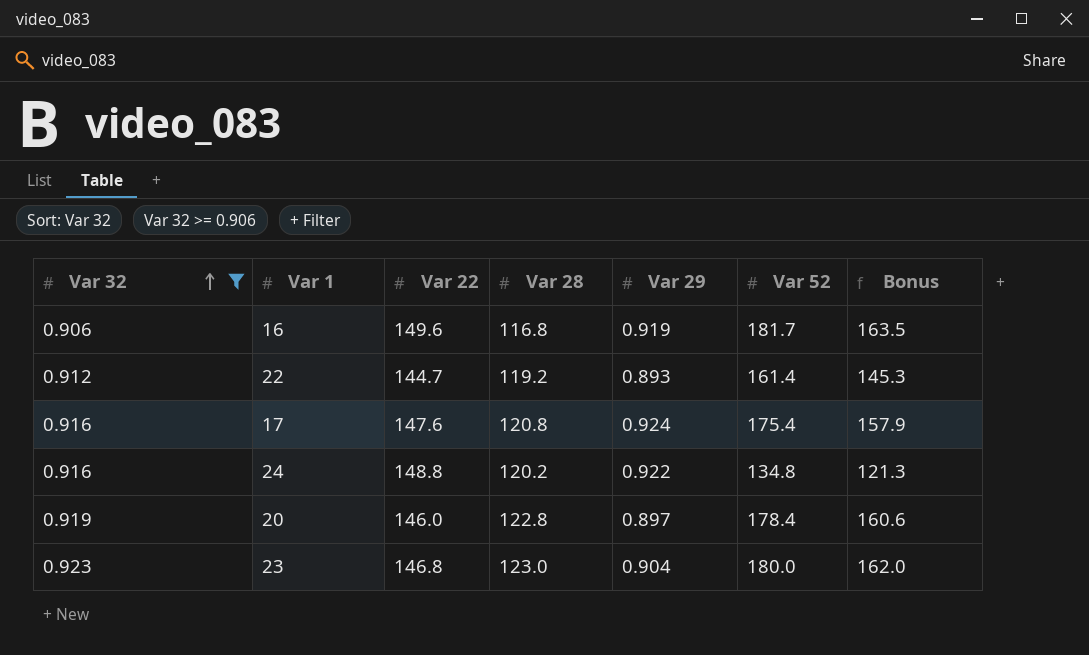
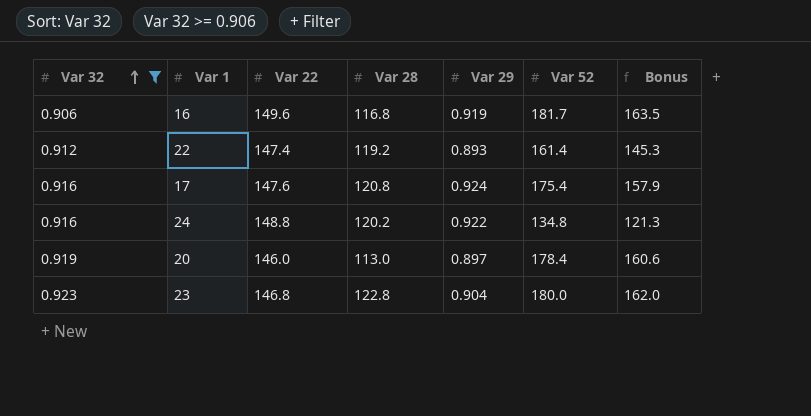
22 | Var 22: 144.7 -> 147.4
20 | Var 28: 122.8 -> 113.0
23 | Var 28: 123.0 -> 122.8

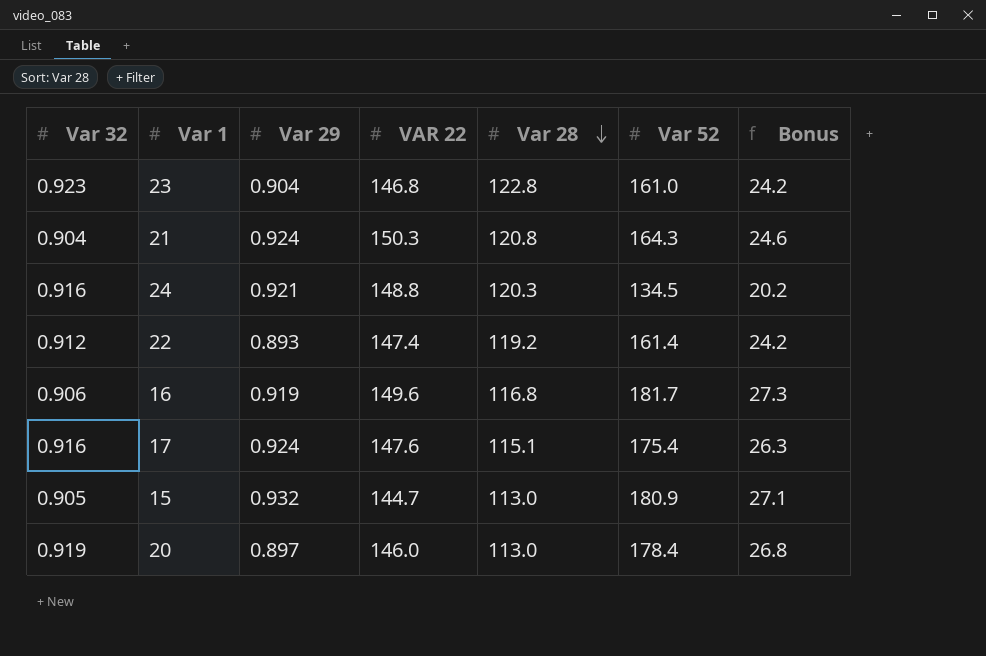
filter: Var 32 >= 0.906 -> none
row order: Var 32 ascending -> Var 28 descending
column Var 29 | position: 5 -> 3
column name: Var 22 -> VAR 22
column Bonus | formula: [Var 52] * 0.9 -> [Var 52] * 0.15
23 | Var 52: 180.0 -> 161.0
24 | Var 29: 0.922 -> 0.921
24 | Var 28: 120.2 -> 120.3
24 | Var 52: 134.8 -> 134.5
17 | Var 28: 120.8 -> 115.1

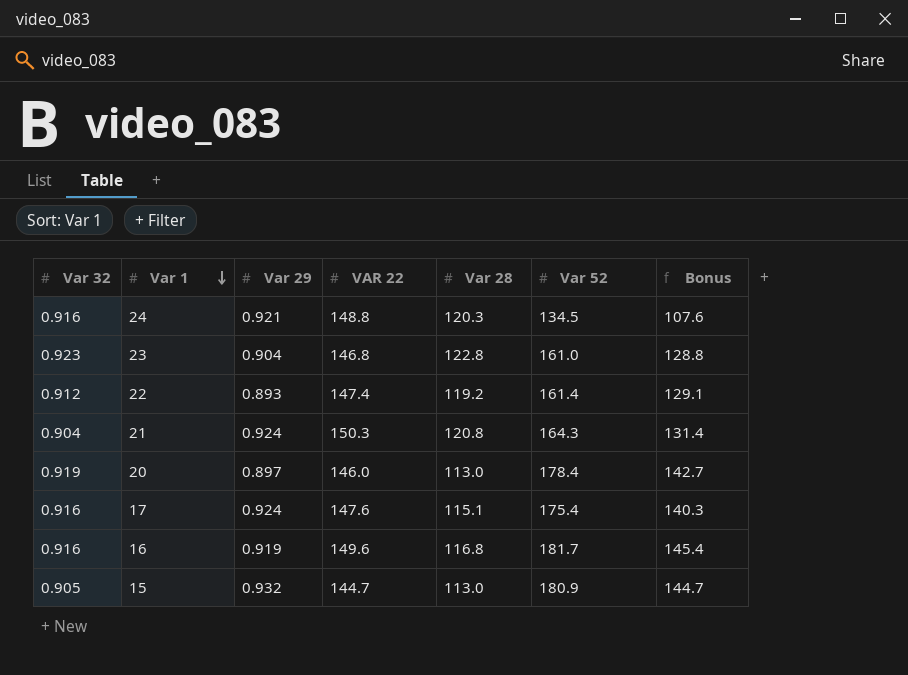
row order: Var 28 descending -> Var 1 descending
column Bonus | formula: [Var 52] * 0.15 -> [Var 52] * 0.8
16 | Var 32: 0.906 -> 0.916

